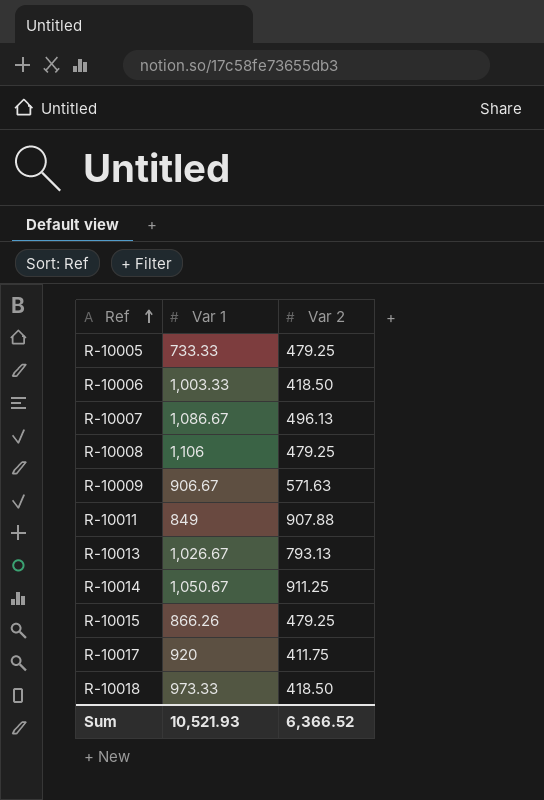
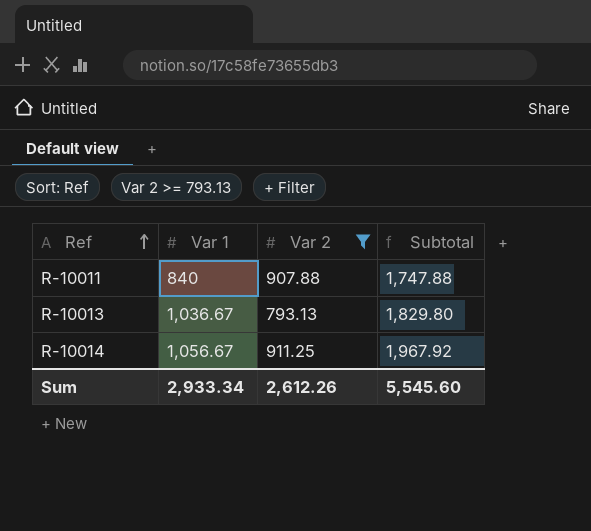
filter: none -> Var 2 >= 793.13
column Subtotal | formula: none -> [Var 1] + [Var 2]
R-10011 | Var 1: 849 -> 840
R-10013 | Var 1: 1,026.67 -> 1,036.67
R-10014 | Var 1: 1,050.67 -> 1,056.67
Sum | Var 1: 10,521.93 -> 2,933.34
Sum | Var 2: 6,366.52 -> 2,612.26

